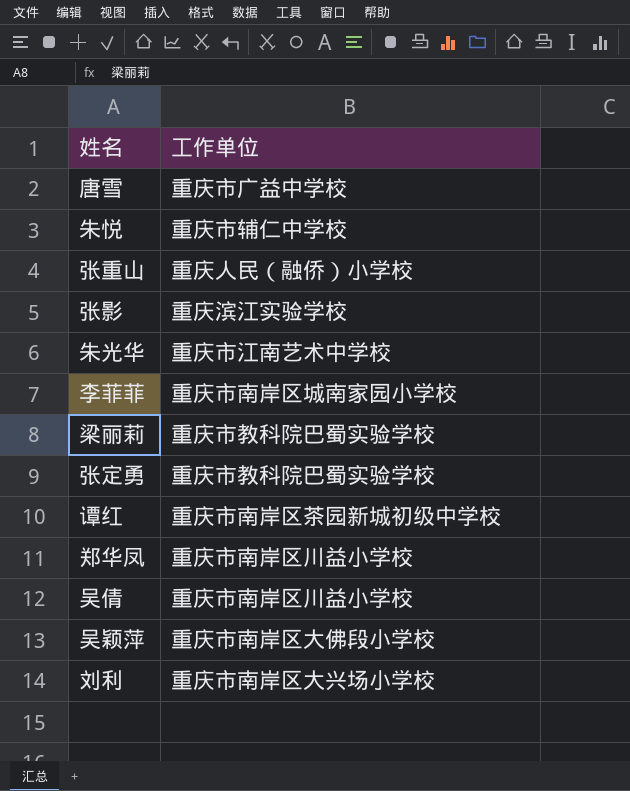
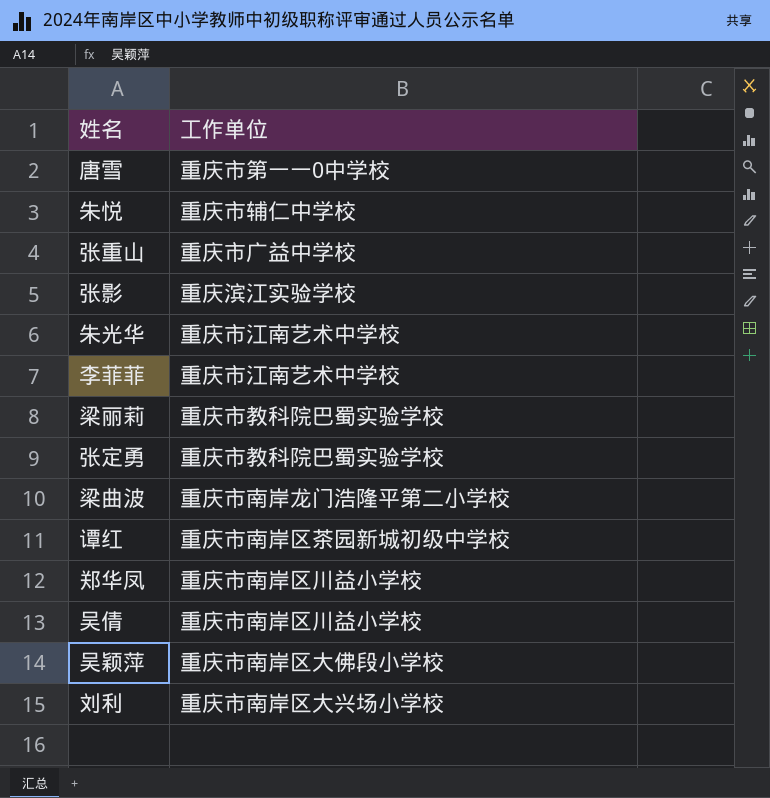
唐雪 | 工作单位: 重庆市广益中学校 -> 重庆市第一一0中学校
张重山 | 工作单位: 重庆人民（融侨）小学校 -> 重庆市广益中学校
李菲菲 | 工作单位: 重庆市南岸区城南家园小学校 -> 重庆市江南艺术中学校
row 梁曲波: none -> 重庆市南岸龙门浩隆平第二小学校

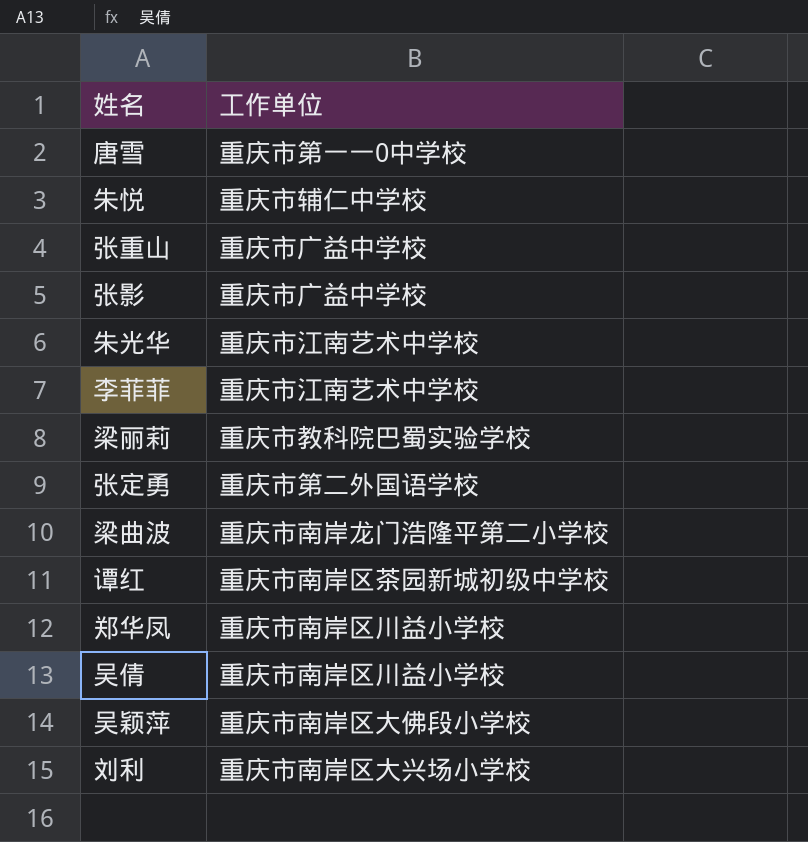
张影 | 工作单位: 重庆滨江实验学校 -> 重庆市广益中学校
张定勇 | 工作单位: 重庆市教科院巴蜀实验学校 -> 重庆市第二外国语学校

